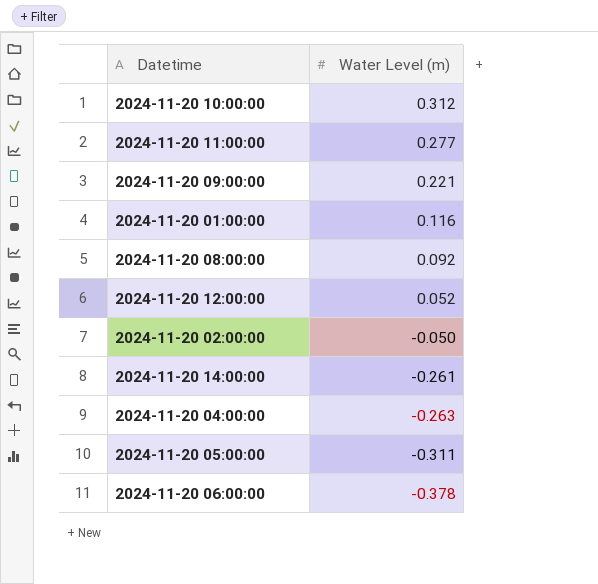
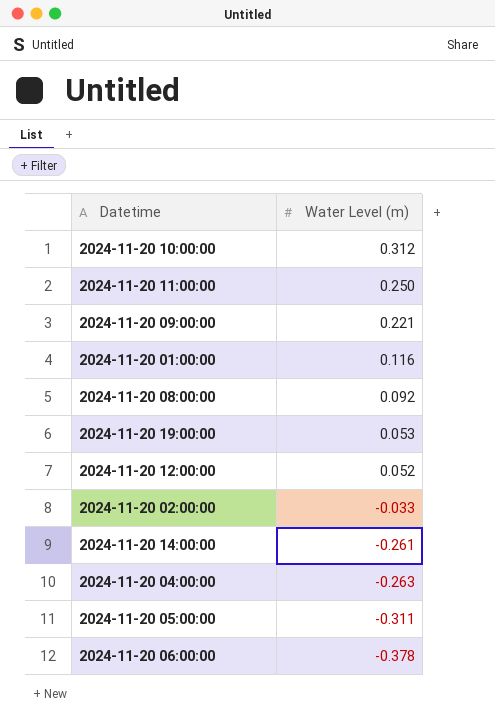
2024-11-20 11:00:00 | Water Level (m): 0.277 -> 0.250
row 2024-11-20 19:00:00: none -> 0.053
2024-11-20 02:00:00 | Water Level (m): -0.050 -> -0.033

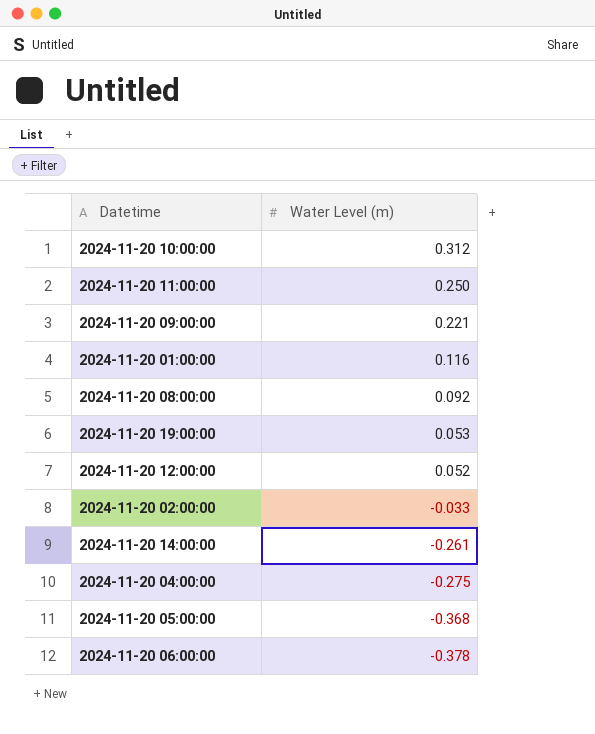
2024-11-20 04:00:00 | Water Level (m): -0.263 -> -0.275
2024-11-20 05:00:00 | Water Level (m): -0.311 -> -0.368

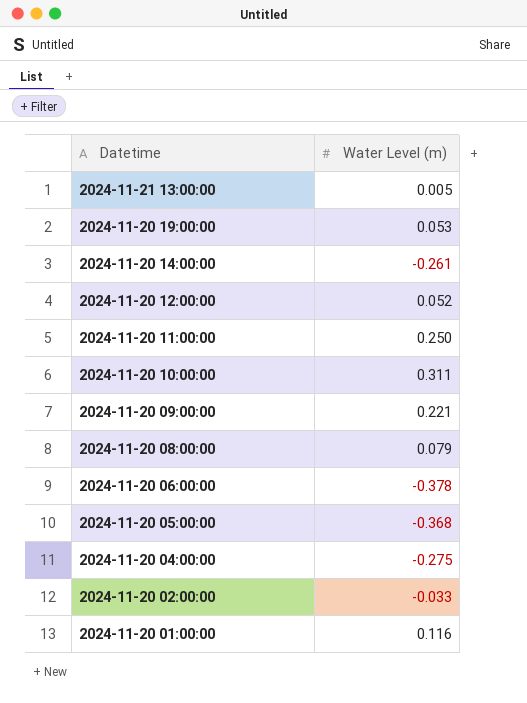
row order: Water Level (m) descending -> Datetime descending
row 2024-11-21 13:00:00: none -> 0.005
2024-11-20 10:00:00 | Water Level (m): 0.312 -> 0.311
2024-11-20 08:00:00 | Water Level (m): 0.092 -> 0.079

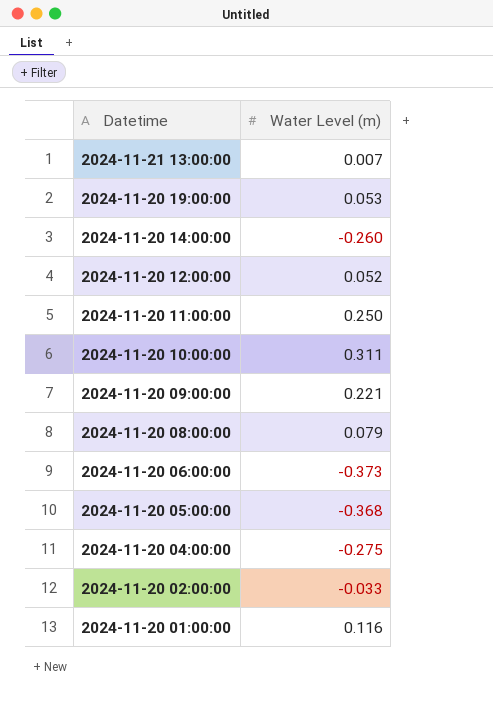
2024-11-21 13:00:00 | Water Level (m): 0.005 -> 0.007
2024-11-20 14:00:00 | Water Level (m): -0.261 -> -0.260
2024-11-20 06:00:00 | Water Level (m): -0.378 -> -0.373

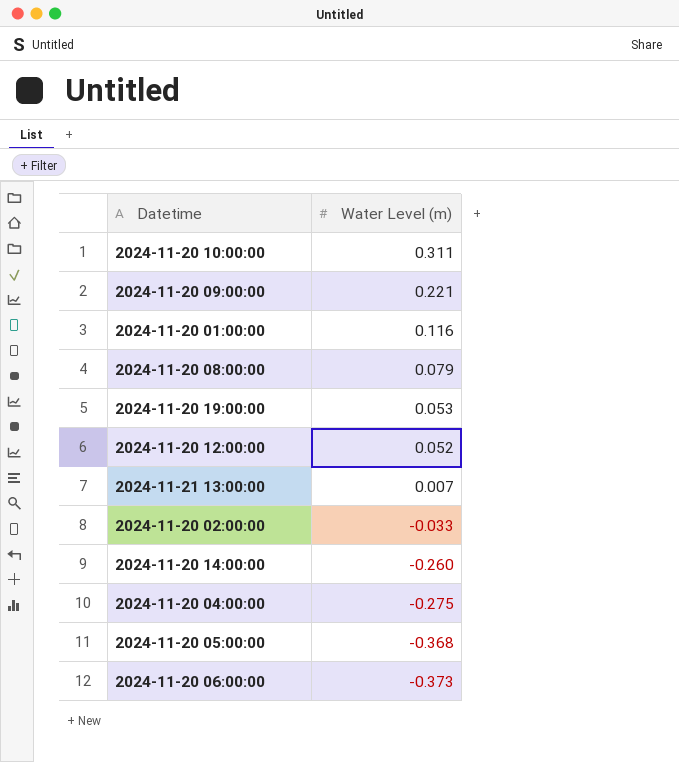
row order: Datetime descending -> Water Level (m) descending
row 2024-11-20 11:00:00: 0.250 -> none

